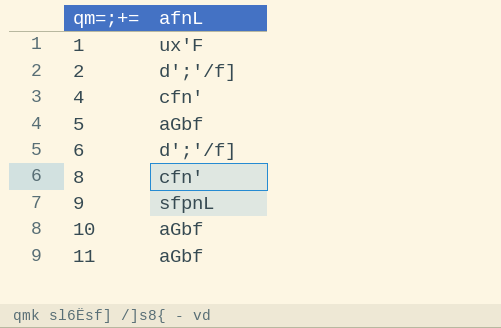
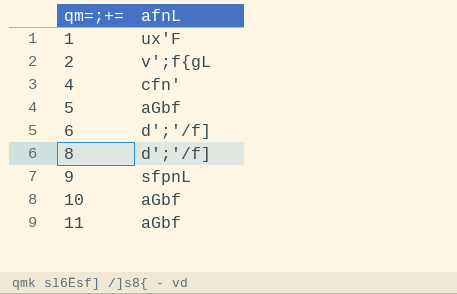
2 | afnL: d';'/f] -> v';f{gL
8 | afnL: cfn' -> d';'/f]

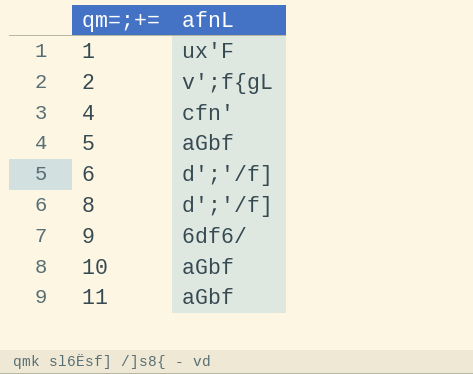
9 | afnL: sfpnL -> 6df6/

